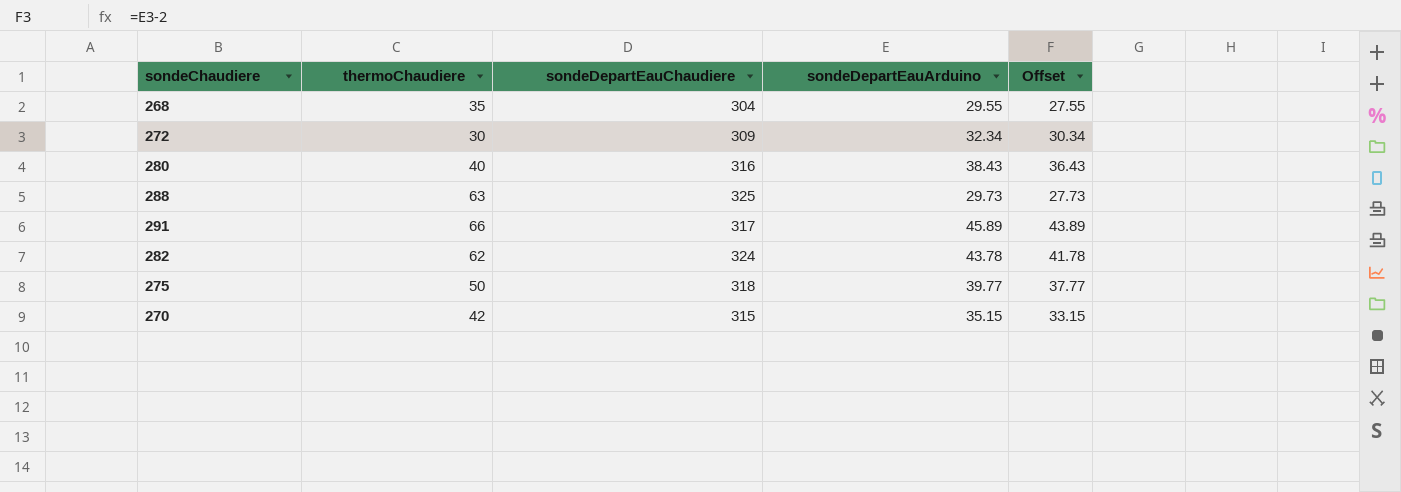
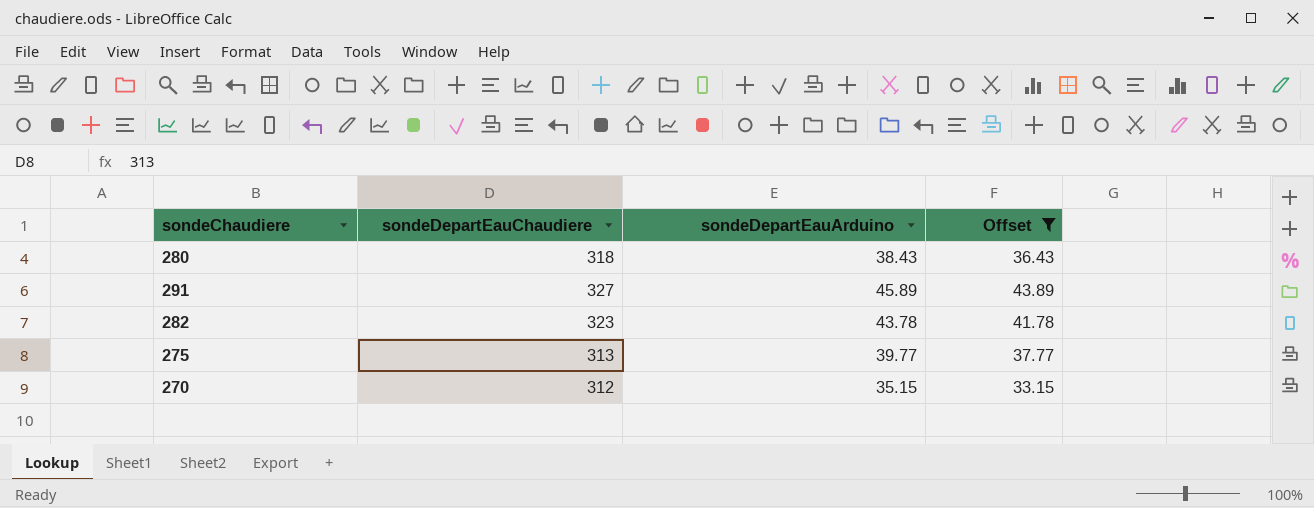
filter: none -> Offset >= 33.15
column thermoChaudiere | position: 2 -> none
280 | sondeDepartEauChaudiere: 316 -> 318
291 | sondeDepartEauChaudiere: 317 -> 327
282 | sondeDepartEauChaudiere: 324 -> 323
275 | sondeDepartEauChaudiere: 318 -> 313
270 | sondeDepartEauChaudiere: 315 -> 312

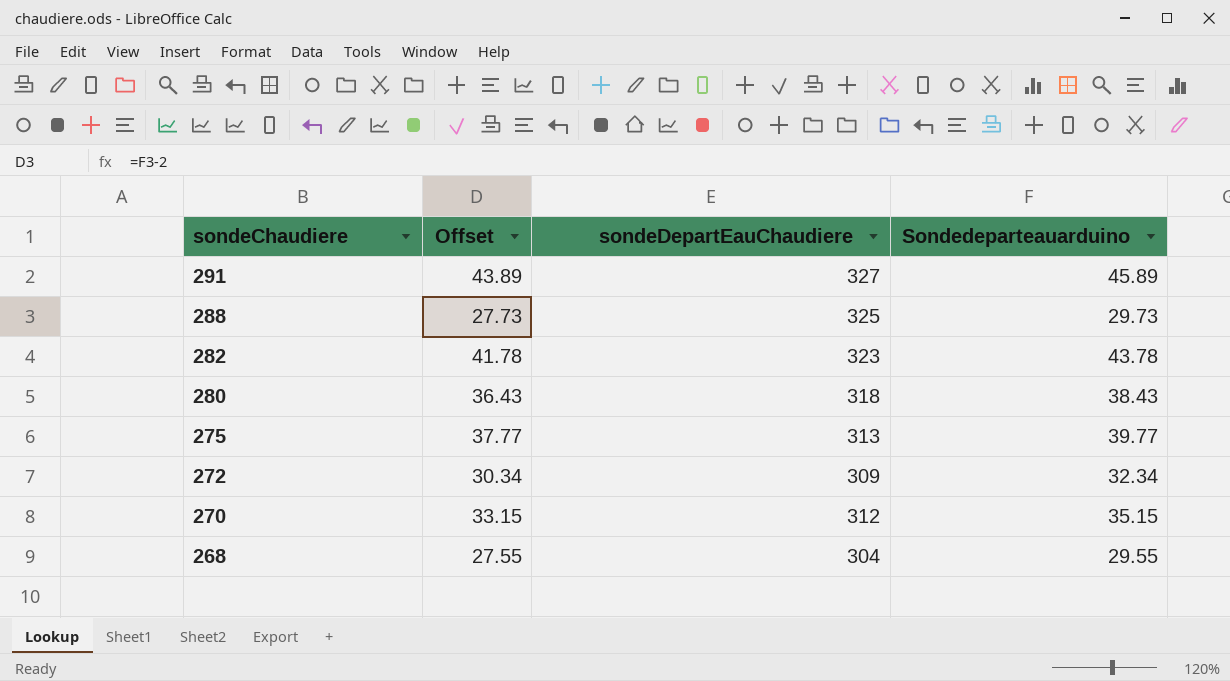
filter: Offset >= 33.15 -> none
row order: none -> sondeChaudiere descending
column Offset | position: 4 -> 2
column name: sondeDepartEauArduino -> Sondedeparteauarduino

